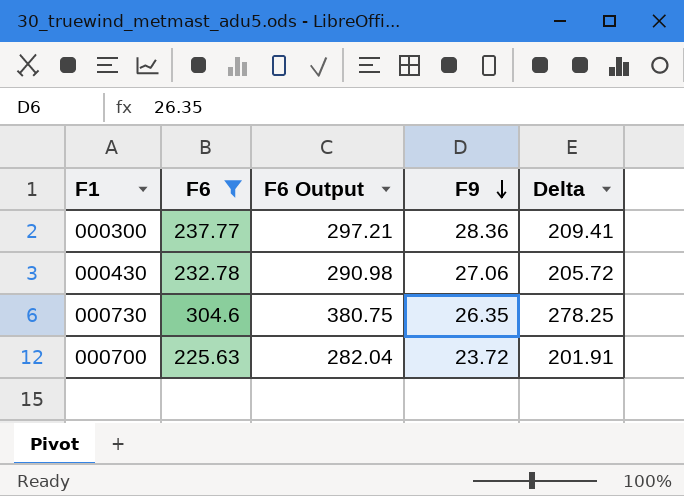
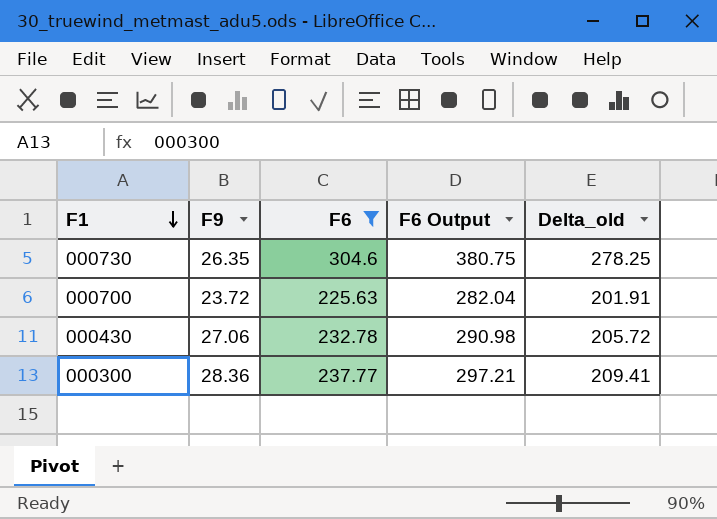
row order: F9 descending -> F1 descending
column F9 | position: 4 -> 2
column name: Delta -> Delta_old

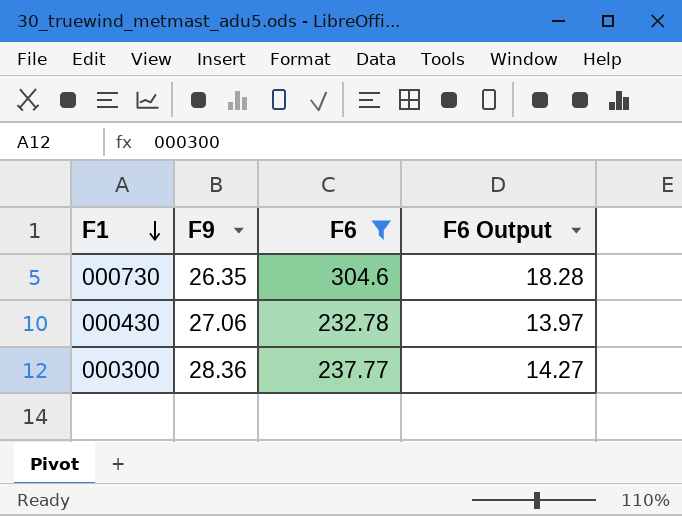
column Delta_old | formula: [F6] - [F9] -> none
column F6 Output | formula: [F6] * 1.25 -> [F6] * 0.06
row 000700: 23.72 | 225.63 | 282.04 | 201.91 -> none

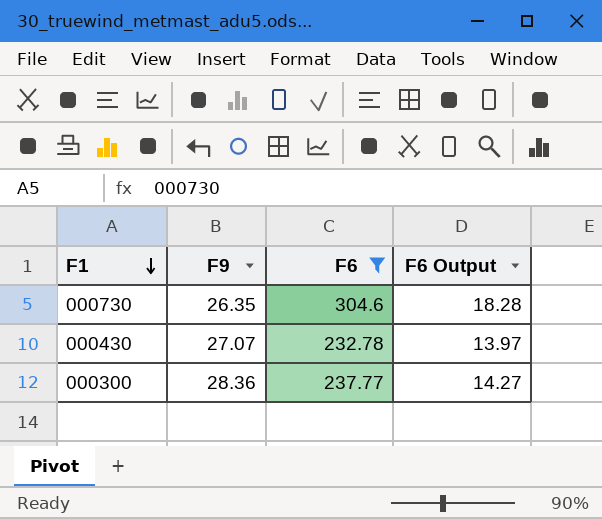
000430 | F9: 27.06 -> 27.07

